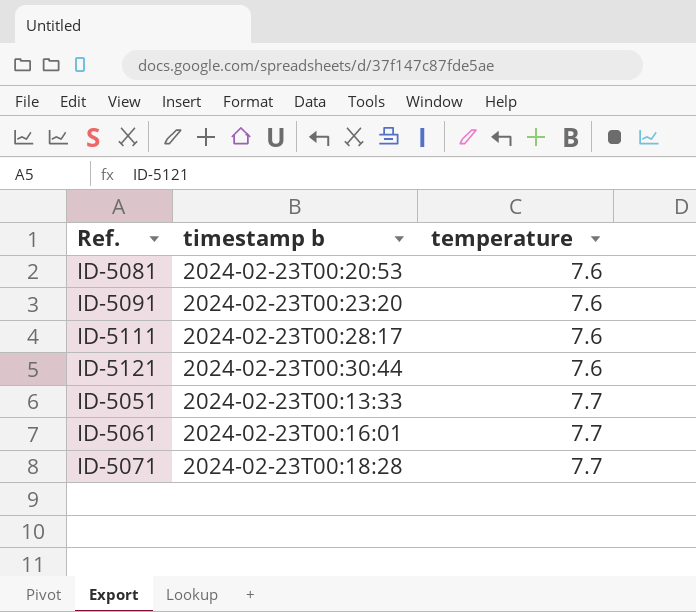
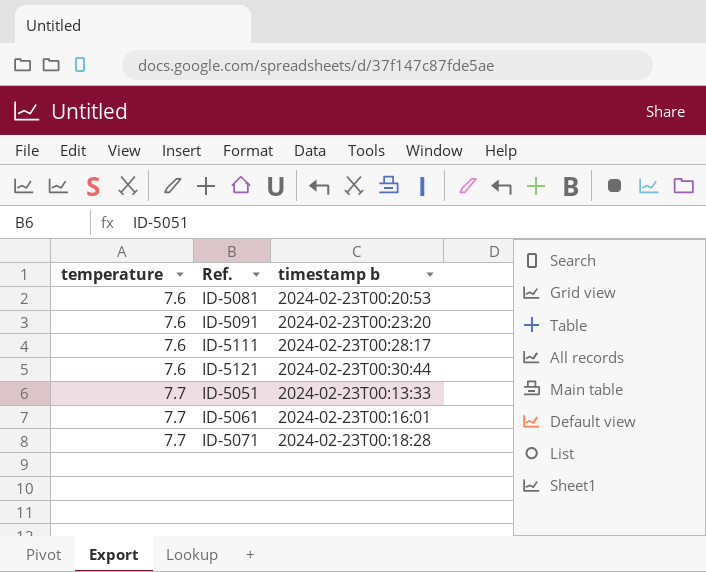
column temperature | position: 3 -> 1

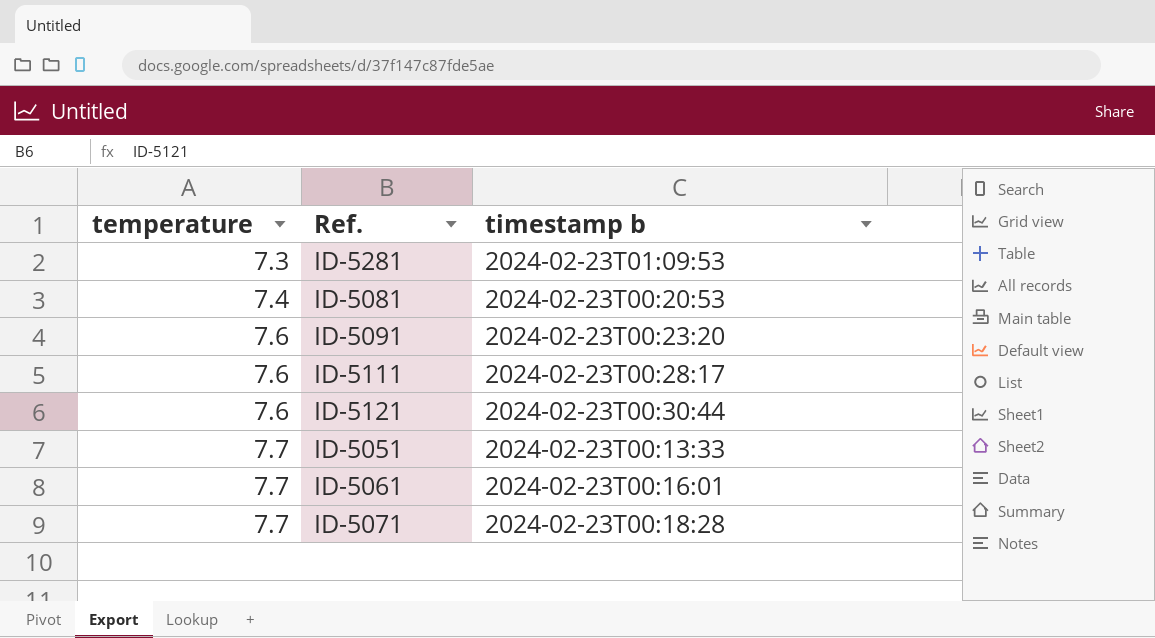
row ID-5281: none -> 7.3 | 2024-02-23T01:09:53
ID-5081 | temperature: 7.6 -> 7.4

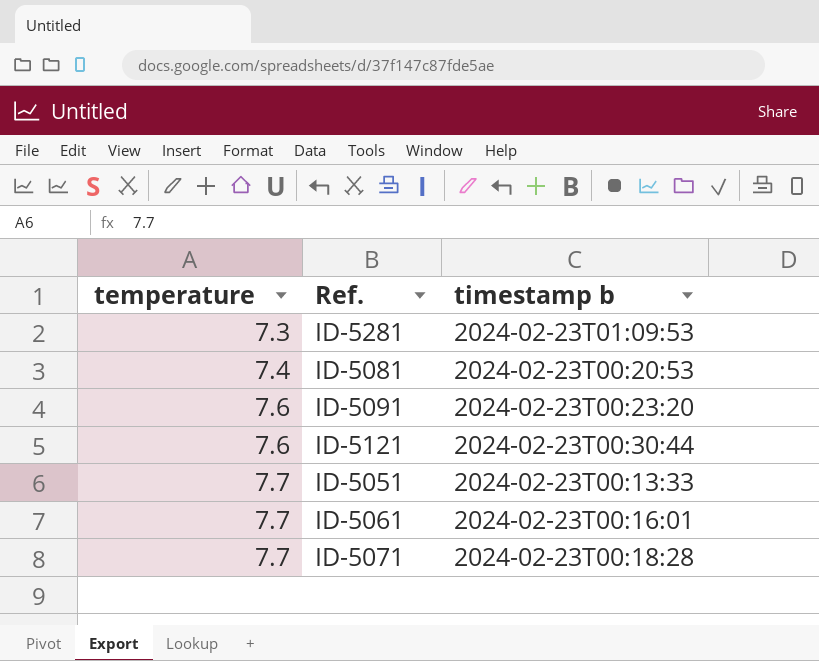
row ID-5111: 7.6 | 2024-02-23T00:28:17 -> none

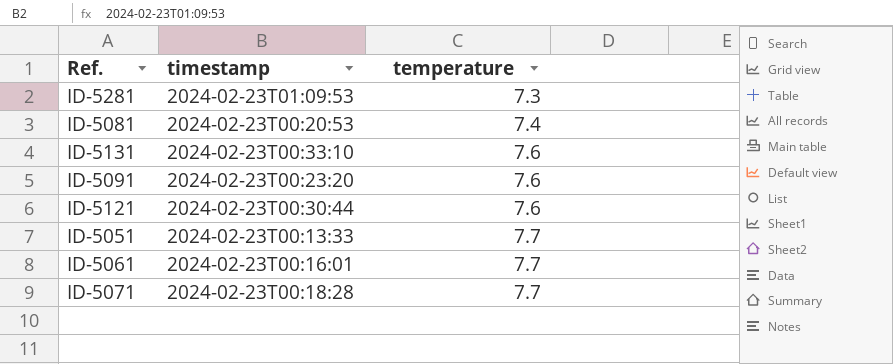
column name: timestamp b -> timestamp
column temperature | position: 1 -> 3
row ID-5131: none -> 2024-02-23T00:33:10 | 7.6

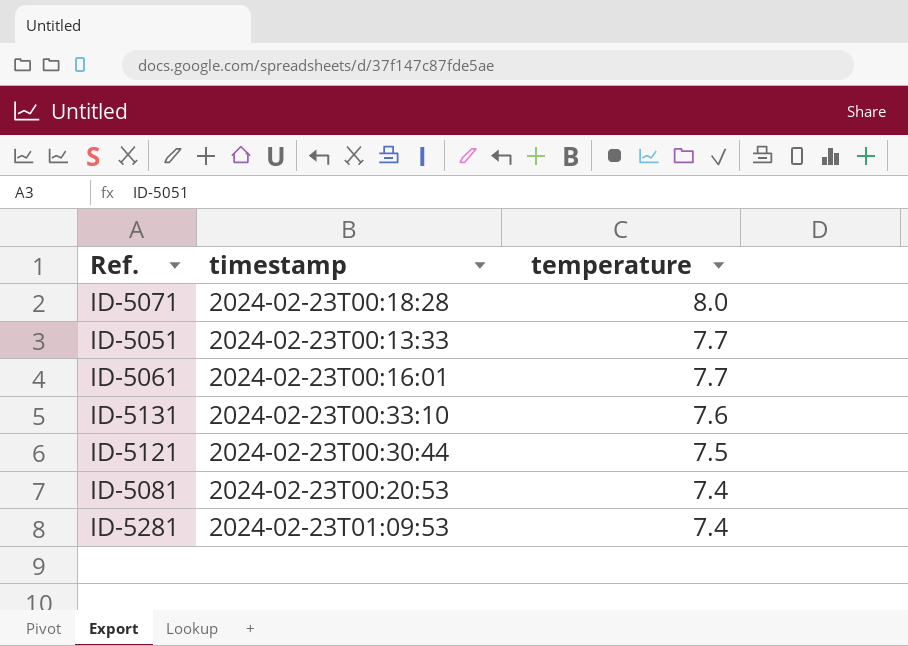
row order: temperature ascending -> temperature descending
row ID-5091: 2024-02-23T00:23:20 | 7.6 -> none
ID-5071 | temperature: 7.7 -> 8.0
ID-5121 | temperature: 7.6 -> 7.5
ID-5281 | temperature: 7.3 -> 7.4

